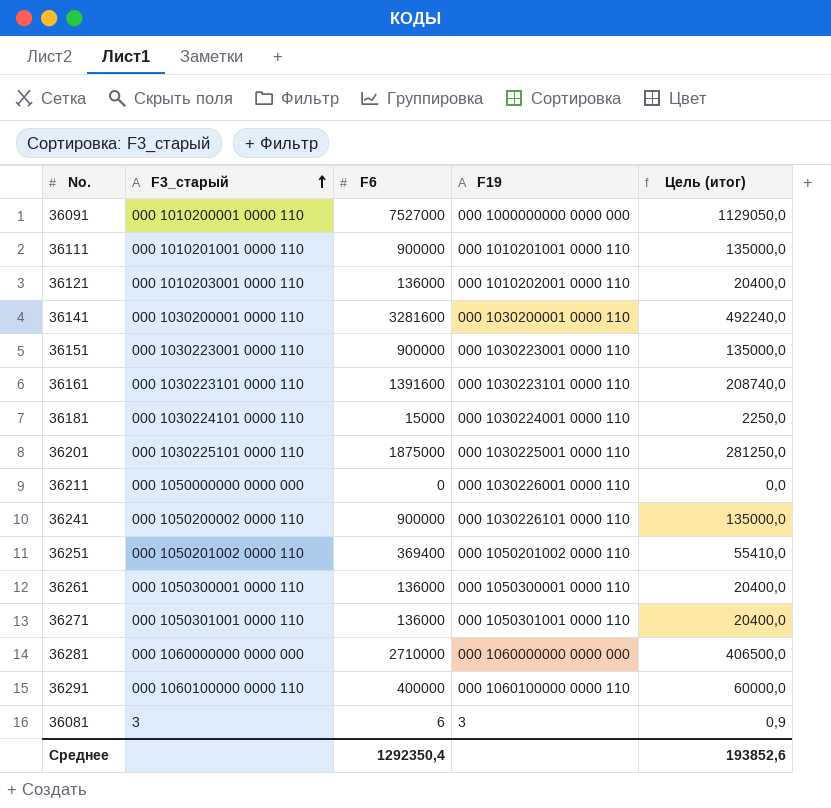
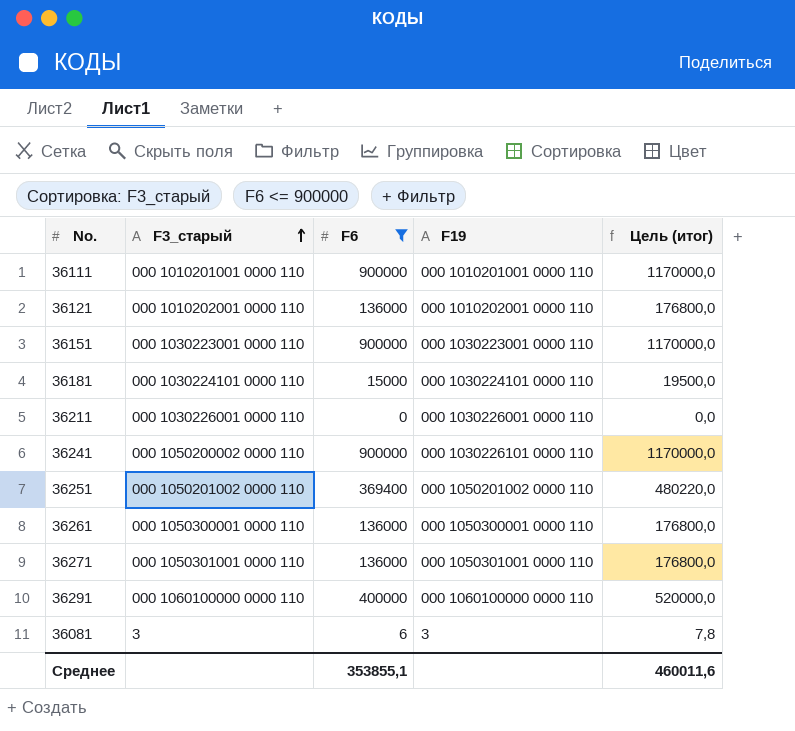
filter: none -> F6 <= 900000
column Цель (итог) | formula: [F6] * 0,15 -> [F6] * 1,3
36121 | F3_старый: 000 1010203001 0000 110 -> 000 1010202001 0000 110
36181 | F19: 000 1030224001 0000 110 -> 000 1030224101 0000 110
36211 | F3_старый: 000 1050000000 0000 000 -> 000 1030226001 0000 110
Среднее | F6: 1292350,4 -> 353855,1
Среднее | Цель (итог): 193852,6 -> 460011,6

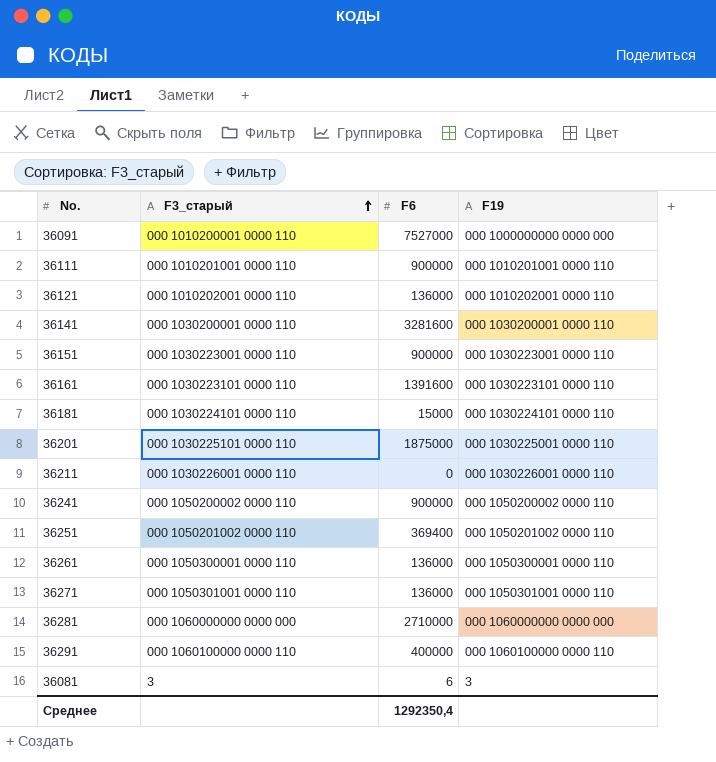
filter: F6 <= 900000 -> none
column Цель (итог) | formula: [F6] * 1,3 -> none
36241 | F19: 000 1030226101 0000 110 -> 000 1050200002 0000 110
Среднее | F6: 353855,1 -> 1292350,4

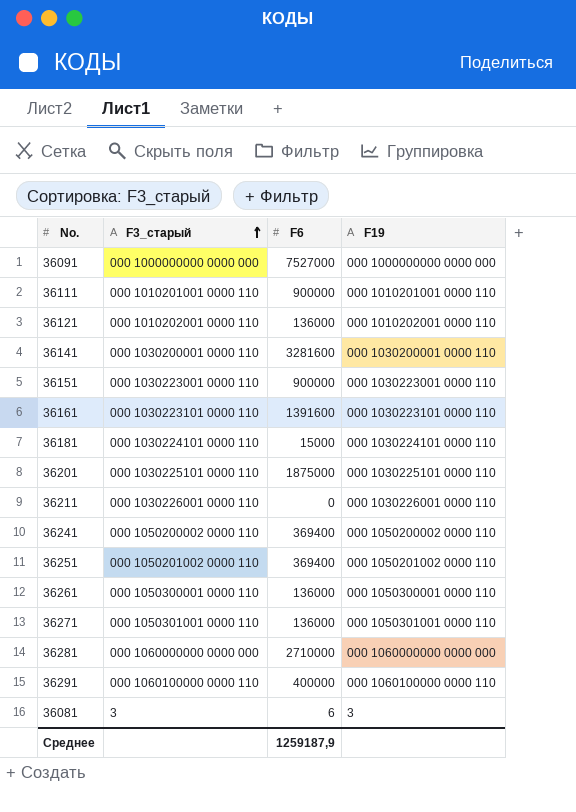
36091 | F3_старый: 000 1010200001 0000 110 -> 000 1000000000 0000 000
36201 | F19: 000 1030225001 0000 110 -> 000 1030225101 0000 110
36241 | F6: 900000 -> 369400
Среднее | F6: 1292350,4 -> 1259187,9

